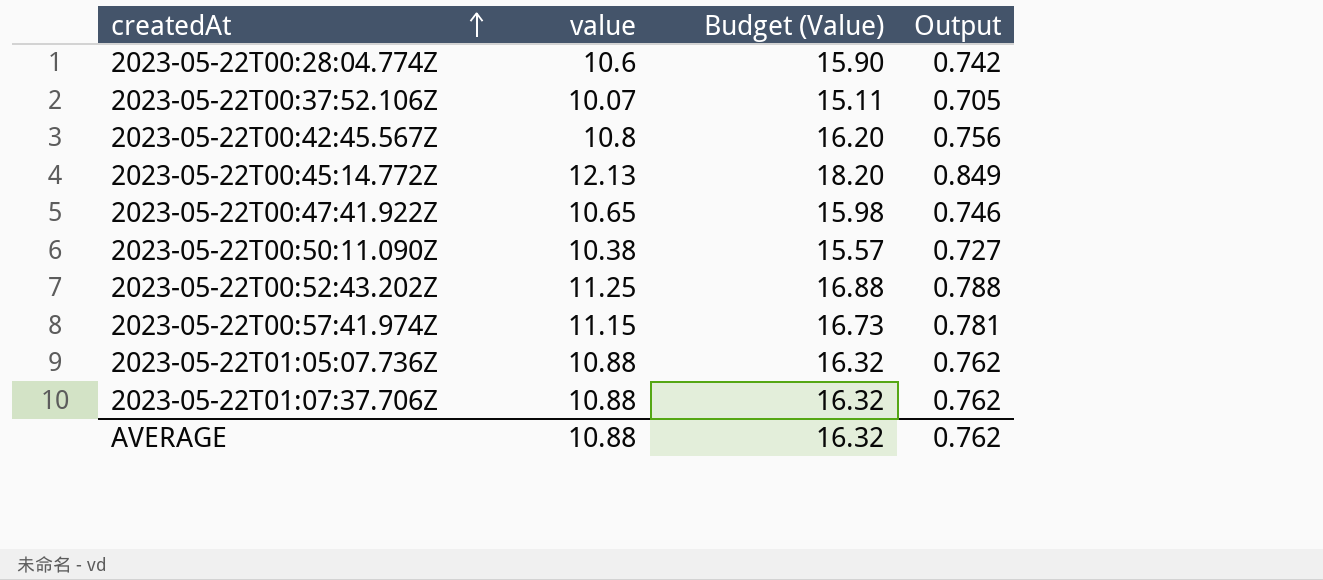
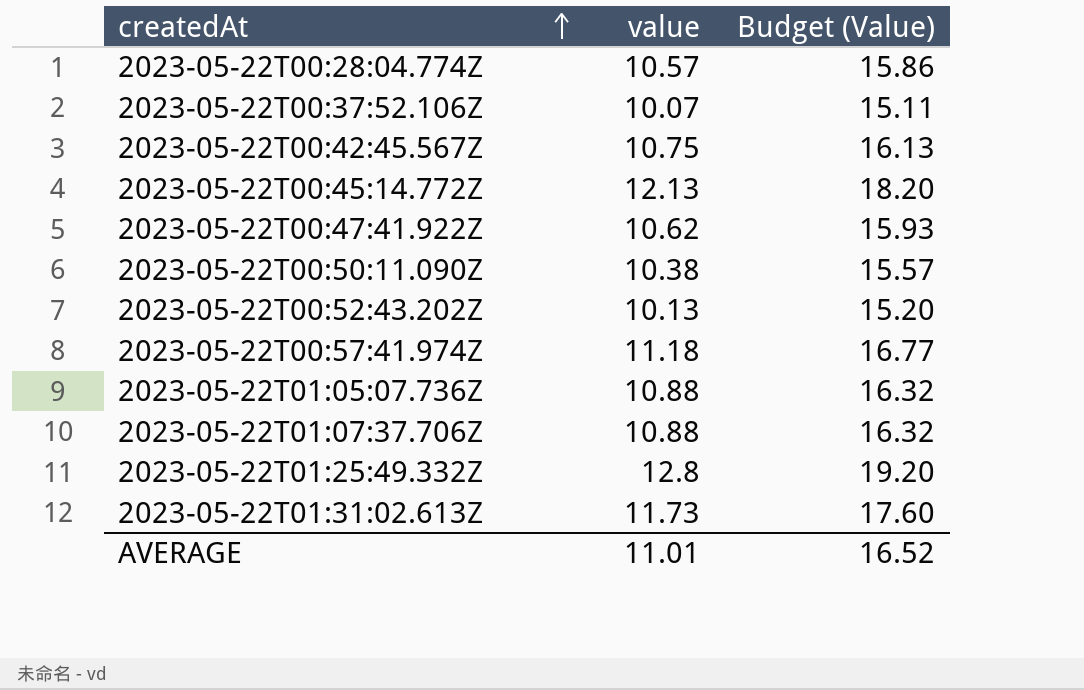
column Output | formula: [value] * 0.07 -> none
2023-05-22T00:28:04.774Z | value: 10.6 -> 10.57
2023-05-22T00:28:04.774Z | Budget (Value): 15.90 -> 15.86
2023-05-22T00:42:45.567Z | value: 10.8 -> 10.75
2023-05-22T00:42:45.567Z | Budget (Value): 16.20 -> 16.13
2023-05-22T00:47:41.922Z | value: 10.65 -> 10.62
2023-05-22T00:47:41.922Z | Budget (Value): 15.98 -> 15.93
2023-05-22T00:52:43.202Z | value: 11.25 -> 10.13
2023-05-22T00:52:43.202Z | Budget (Value): 16.88 -> 15.20
2023-05-22T00:57:41.974Z | value: 11.15 -> 11.18
2023-05-22T00:57:41.974Z | Budget (Value): 16.73 -> 16.77
row 2023-05-22T01:25:49.332Z: none -> 12.8 | 19.20
row 2023-05-22T01:31:02.613Z: none -> 11.73 | 17.60
AVERAGE | value: 10.88 -> 11.01
AVERAGE | Budget (Value): 16.32 -> 16.52

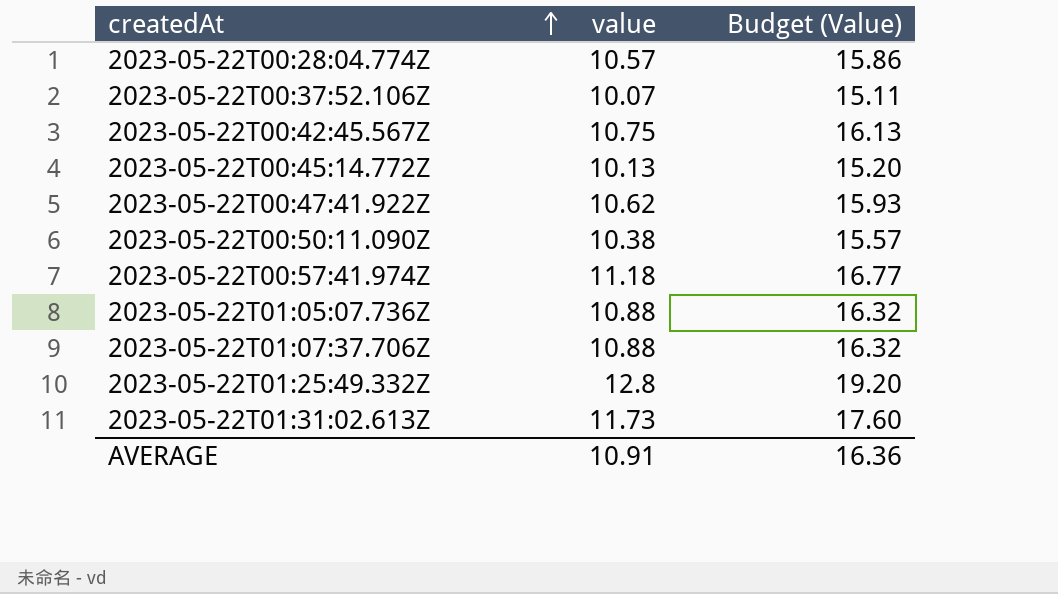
row 2023-05-22T00:52:43.202Z: 10.13 | 15.20 -> none
2023-05-22T00:45:14.772Z | value: 12.13 -> 10.13
2023-05-22T00:45:14.772Z | Budget (Value): 18.20 -> 15.20
AVERAGE | value: 11.01 -> 10.91
AVERAGE | Budget (Value): 16.52 -> 16.36

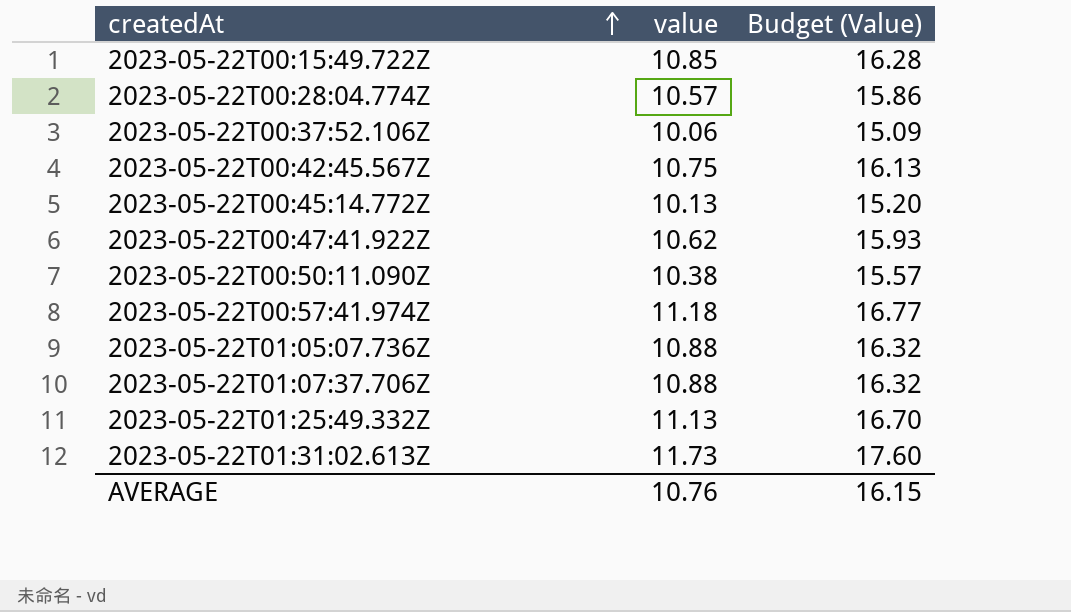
row 2023-05-22T00:15:49.722Z: none -> 10.85 | 16.28
2023-05-22T00:37:52.106Z | value: 10.07 -> 10.06
2023-05-22T00:37:52.106Z | Budget (Value): 15.11 -> 15.09
2023-05-22T01:25:49.332Z | value: 12.8 -> 11.13
2023-05-22T01:25:49.332Z | Budget (Value): 19.20 -> 16.70
AVERAGE | value: 10.91 -> 10.76
AVERAGE | Budget (Value): 16.36 -> 16.15

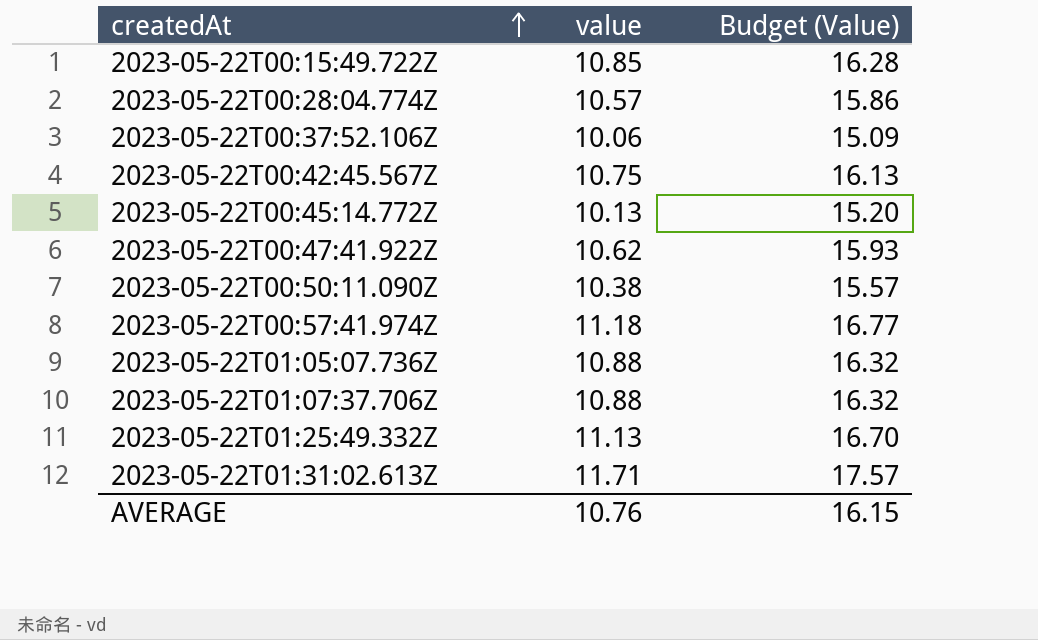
2023-05-22T01:31:02.613Z | value: 11.73 -> 11.71
2023-05-22T01:31:02.613Z | Budget (Value): 17.60 -> 17.57

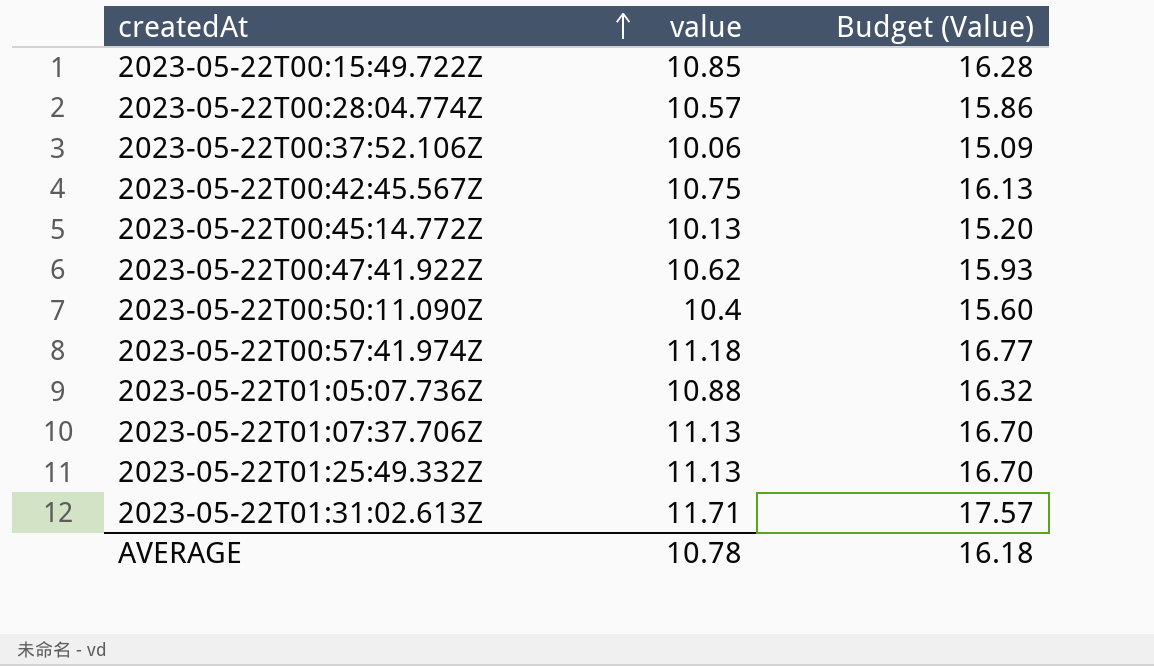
2023-05-22T00:50:11.090Z | value: 10.38 -> 10.4
2023-05-22T00:50:11.090Z | Budget (Value): 15.57 -> 15.60
2023-05-22T01:07:37.706Z | value: 10.88 -> 11.13
2023-05-22T01:07:37.706Z | Budget (Value): 16.32 -> 16.70
AVERAGE | value: 10.76 -> 10.78
AVERAGE | Budget (Value): 16.15 -> 16.18

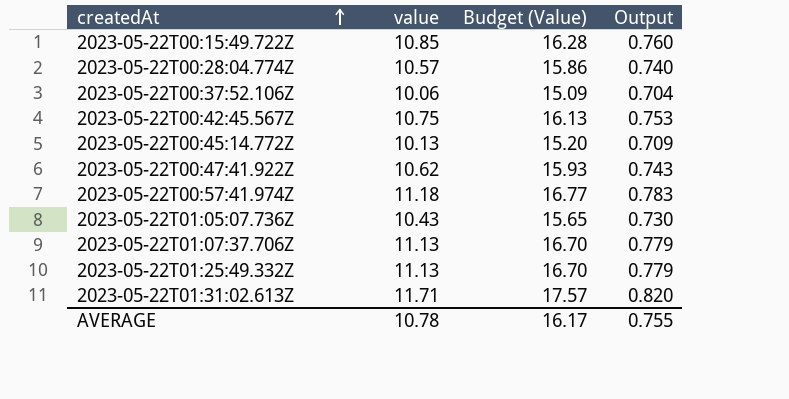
column Output | formula: none -> [value] * 0.07
row 2023-05-22T00:50:11.090Z: 10.4 | 15.60 -> none
2023-05-22T01:05:07.736Z | value: 10.88 -> 10.43
2023-05-22T01:05:07.736Z | Budget (Value): 16.32 -> 15.65
AVERAGE | Budget (Value): 16.18 -> 16.17

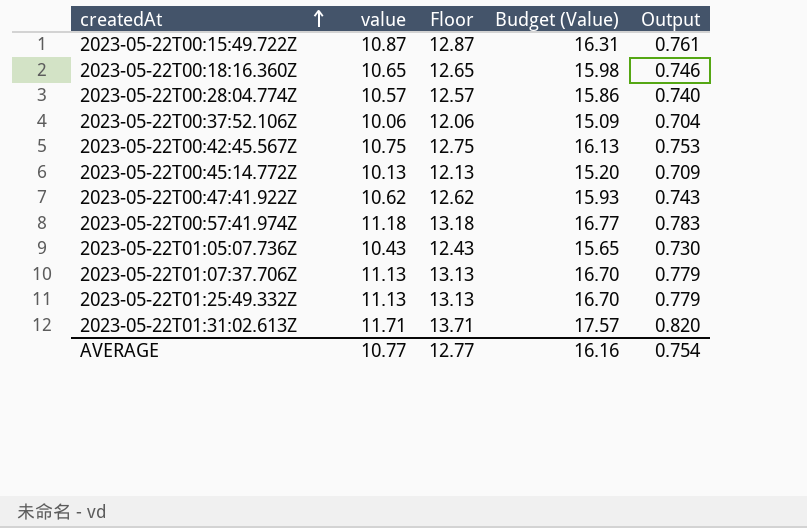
column Floor | formula: none -> [value] + 2
2023-05-22T00:15:49.722Z | value: 10.85 -> 10.87
2023-05-22T00:15:49.722Z | Budget (Value): 16.28 -> 16.31
2023-05-22T00:15:49.722Z | Output: 0.760 -> 0.761
row 2023-05-22T00:18:16.360Z: none -> 10.65 | 12.65 | 15.98 | 0.746
AVERAGE | value: 10.78 -> 10.77
AVERAGE | Budget (Value): 16.17 -> 16.16
AVERAGE | Output: 0.755 -> 0.754

